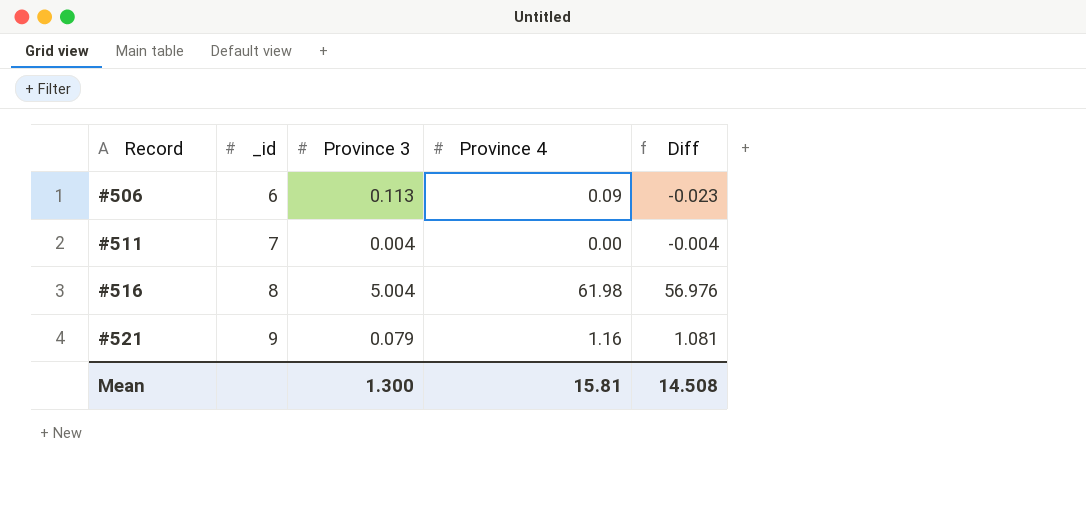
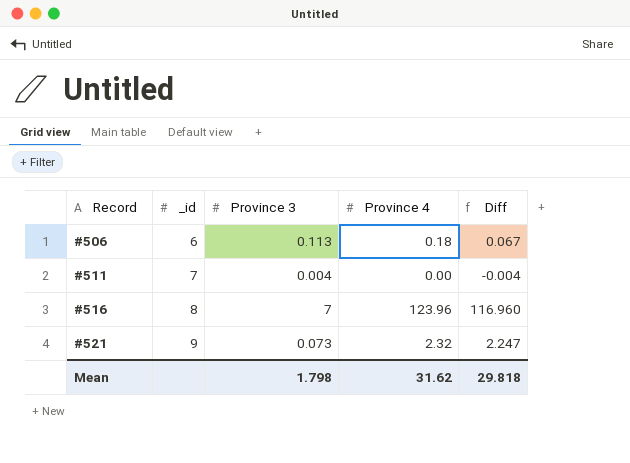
#506 | Province 4: 0.09 -> 0.18
#506 | Diff: -0.023 -> 0.067
#516 | Province 3: 5.004 -> 7
#516 | Province 4: 61.98 -> 123.96
#516 | Diff: 56.976 -> 116.960
#521 | Province 3: 0.079 -> 0.073
#521 | Province 4: 1.16 -> 2.32
#521 | Diff: 1.081 -> 2.247
Mean | Province 3: 1.300 -> 1.798
Mean | Province 4: 15.81 -> 31.62
Mean | Diff: 14.508 -> 29.818

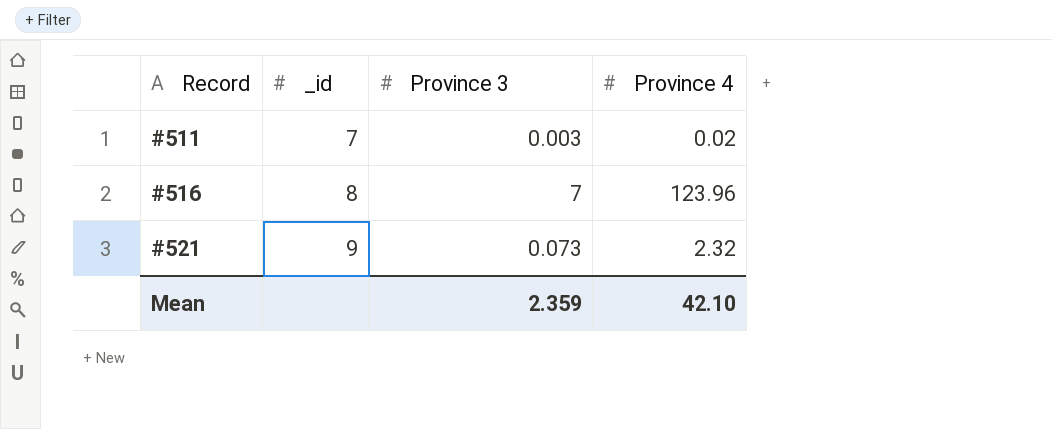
column Diff | formula: [Province 4] - [Province 3] -> none
row #506: 6 | 0.113 | 0.18 | 0.067 -> none
#511 | Province 3: 0.004 -> 0.003
#511 | Province 4: 0.00 -> 0.02
Mean | Province 3: 1.798 -> 2.359
Mean | Province 4: 31.62 -> 42.10

